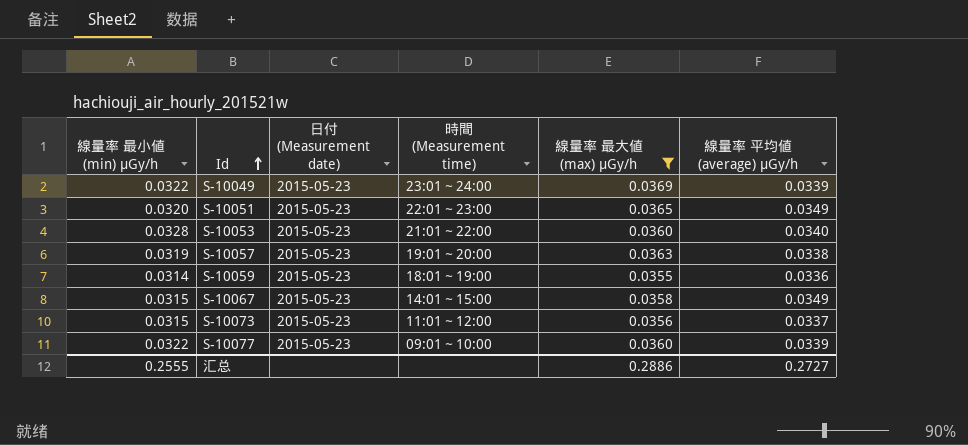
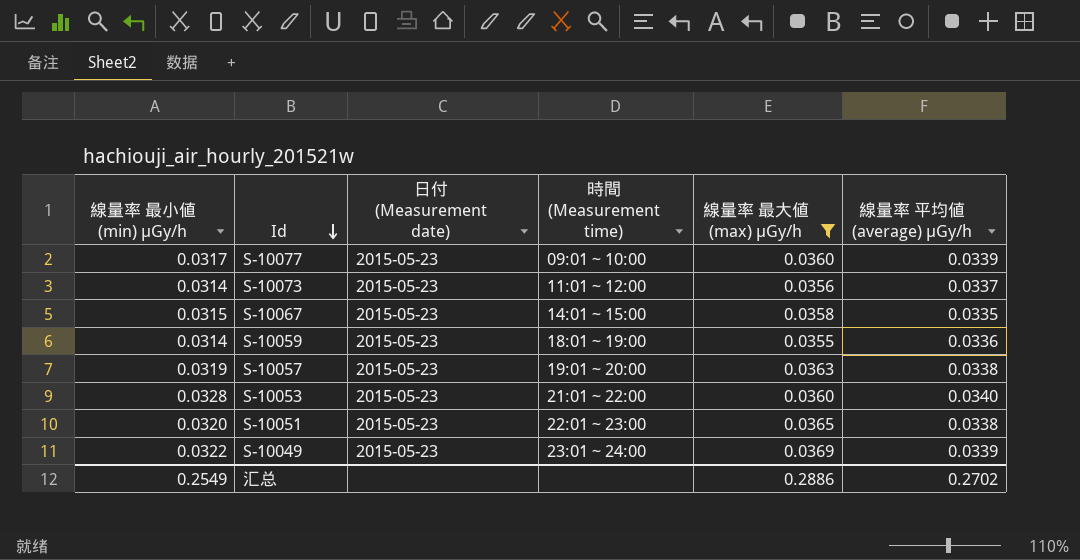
row order: Id ascending -> Id descending
S-10077 | 線量率 最小値 (min) μGy/h: 0.0322 -> 0.0317
S-10073 | 線量率 最小値 (min) μGy/h: 0.0315 -> 0.0314
S-10067 | 線量率 平均値 (average) μGy/h: 0.0349 -> 0.0335
S-10051 | 線量率 平均値 (average) μGy/h: 0.0349 -> 0.0338
汇总 | 線量率 最小値 (min) μGy/h: 0.2555 -> 0.2549
汇总 | 線量率 平均値 (average) μGy/h: 0.2727 -> 0.2702

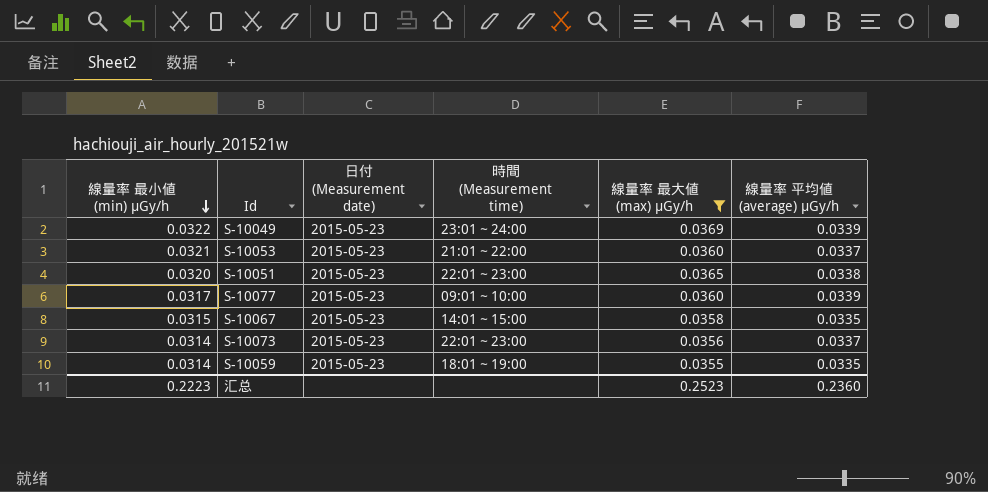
row order: Id descending -> 線量率 最小値 (min) μGy/h descending
row S-10057: 0.0319 | 2015-05-23 | 19:01～20:00 | 0.0363 | 0.0338 -> none
S-10053 | 線量率 最小値 (min) μGy/h: 0.0328 -> 0.0321
S-10053 | 線量率 平均値 (average) μGy/h: 0.0340 -> 0.0337
S-10073 | 時間 (Measurement time): 11:01～12:00 -> 22:01～23:00
S-10059 | 線量率 平均値 (average) μGy/h: 0.0336 -> 0.0335
汇总 | 線量率 最小値 (min) μGy/h: 0.2549 -> 0.2223
汇总 | 線量率 最大値 (max) μGy/h: 0.2886 -> 0.2523
汇总 | 線量率 平均値 (average) μGy/h: 0.2702 -> 0.2360

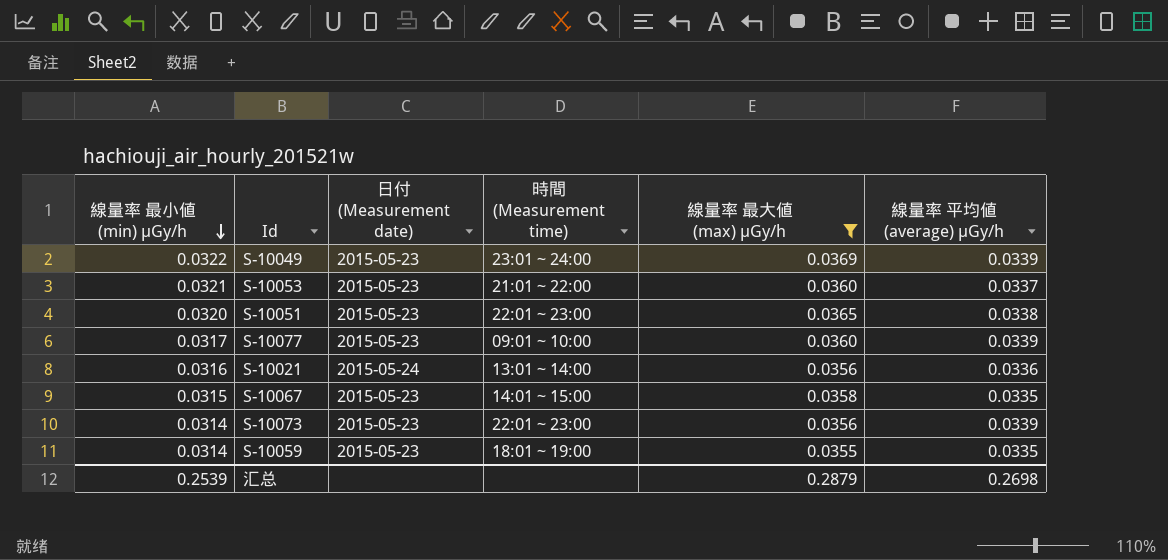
row S-10021: none -> 0.0316 | 2015-05-24 | 13:01～14:00 | 0.0356 | 0.0336
S-10073 | 線量率 平均値 (average) μGy/h: 0.0337 -> 0.0339
汇总 | 線量率 最小値 (min) μGy/h: 0.2223 -> 0.2539
汇总 | 線量率 最大値 (max) μGy/h: 0.2523 -> 0.2879
汇总 | 線量率 平均値 (average) μGy/h: 0.2360 -> 0.2698

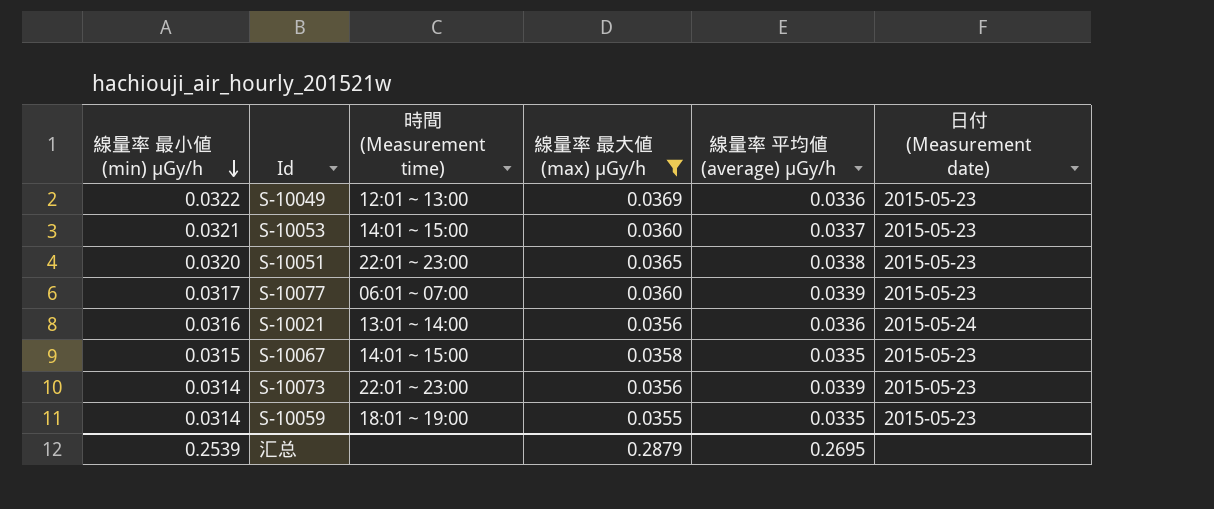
column 日付 (Measurement date) | position: 3 -> 6
S-10049 | 時間 (Measurement time): 23:01～24:00 -> 12:01～13:00
S-10049 | 線量率 平均値 (average) μGy/h: 0.0339 -> 0.0336
S-10053 | 時間 (Measurement time): 21:01～22:00 -> 14:01～15:00
S-10077 | 時間 (Measurement time): 09:01～10:00 -> 06:01～07:00
汇总 | 線量率 平均値 (average) μGy/h: 0.2698 -> 0.2695

